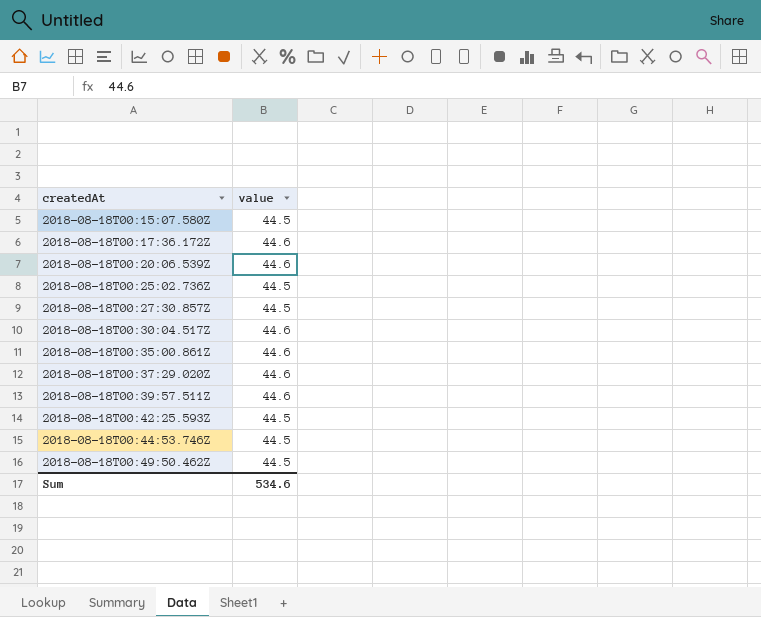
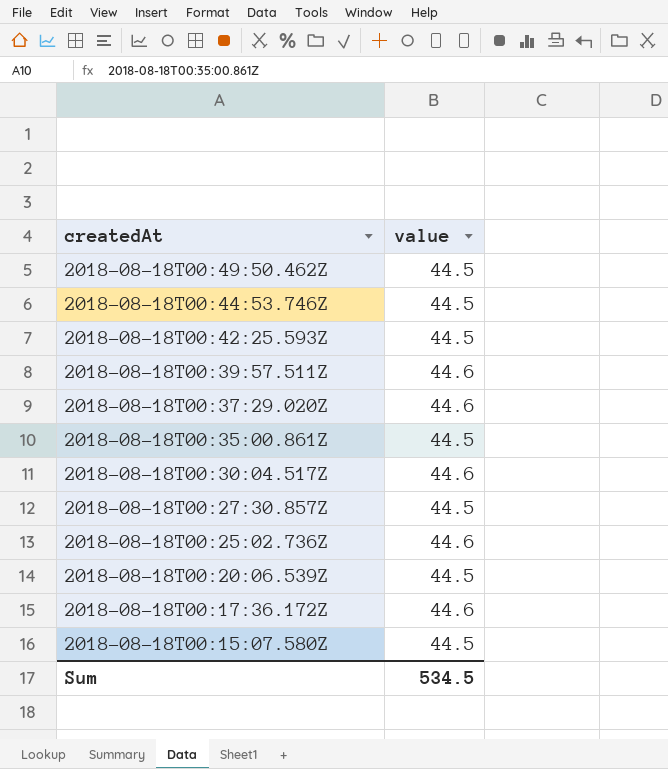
row order: createdAt ascending -> createdAt descending
2018-08-18T00:35:00.861Z | value: 44.6 -> 44.5
2018-08-18T00:25:02.736Z | value: 44.5 -> 44.6
2018-08-18T00:20:06.539Z | value: 44.6 -> 44.5
Sum | value: 534.6 -> 534.5

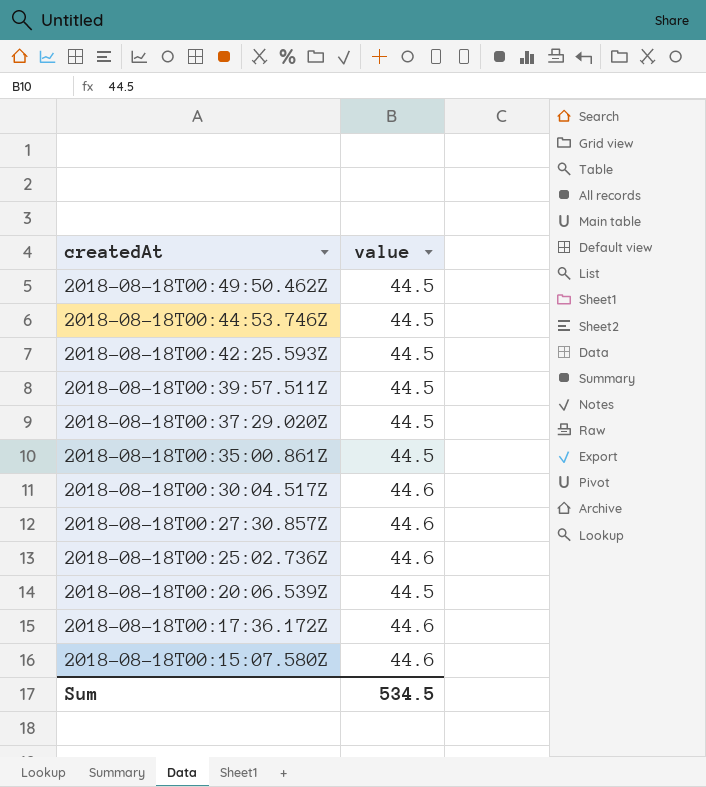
2018-08-18T00:39:57.511Z | value: 44.6 -> 44.5
2018-08-18T00:37:29.020Z | value: 44.6 -> 44.5
2018-08-18T00:27:30.857Z | value: 44.5 -> 44.6
2018-08-18T00:15:07.580Z | value: 44.5 -> 44.6

